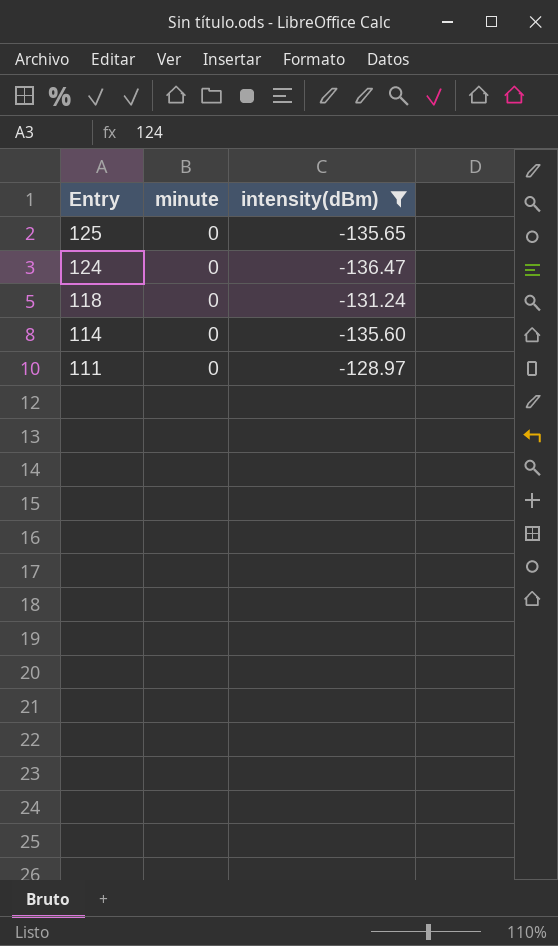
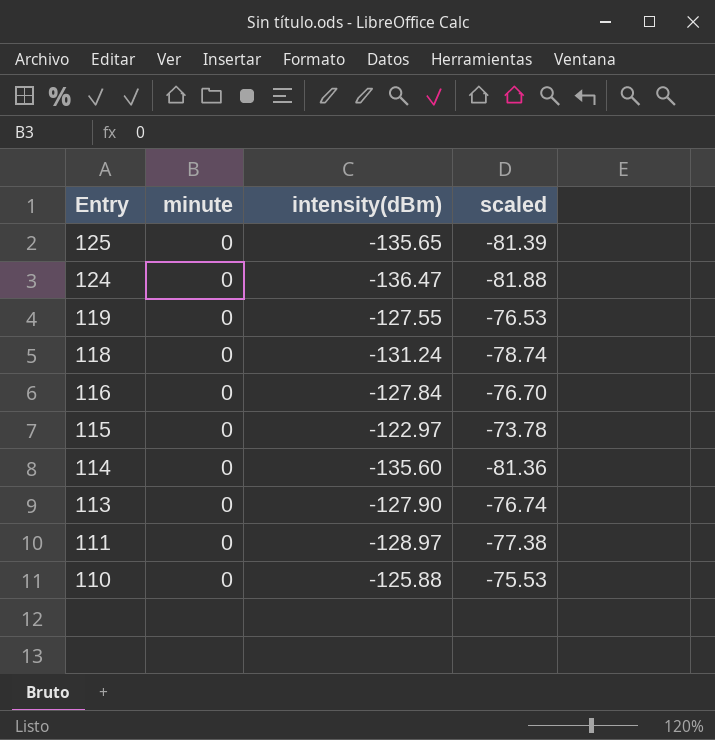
filter: intensity(dBm) <= -128.97 -> none
column scaled | formula: none -> [intensity(dBm)] * 0.6

